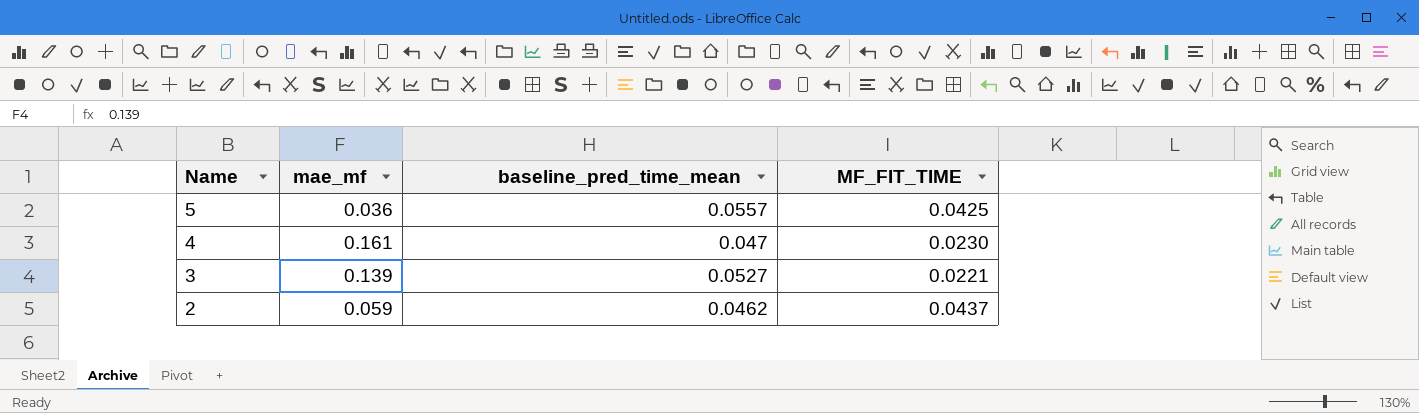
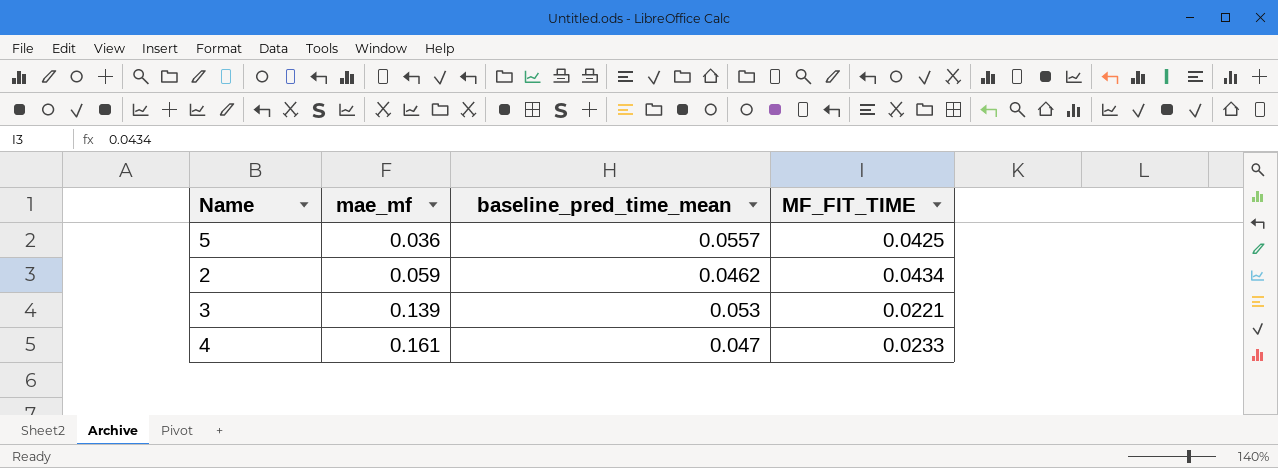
row order: Name descending -> mae_mf ascending
2 | MF_FIT_TIME: 0.0437 -> 0.0434
3 | baseline_pred_time_mean: 0.0527 -> 0.053
4 | MF_FIT_TIME: 0.0230 -> 0.0233

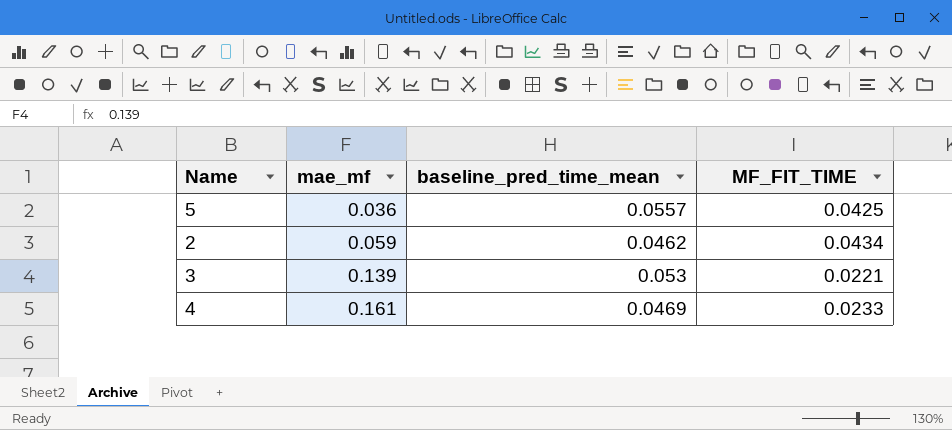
4 | baseline_pred_time_mean: 0.047 -> 0.0469

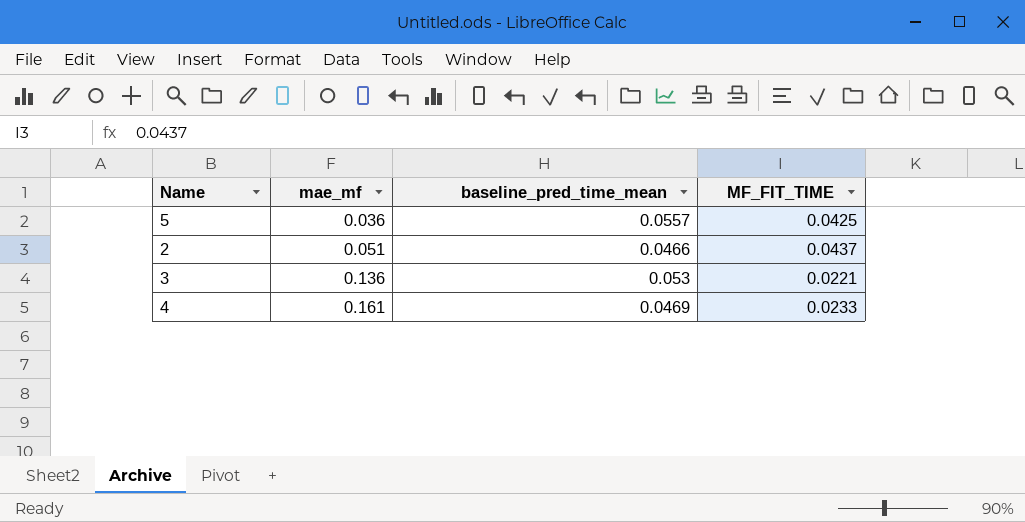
2 | mae_mf: 0.059 -> 0.051
2 | baseline_pred_time_mean: 0.0462 -> 0.0466
2 | MF_FIT_TIME: 0.0434 -> 0.0437
3 | mae_mf: 0.139 -> 0.136

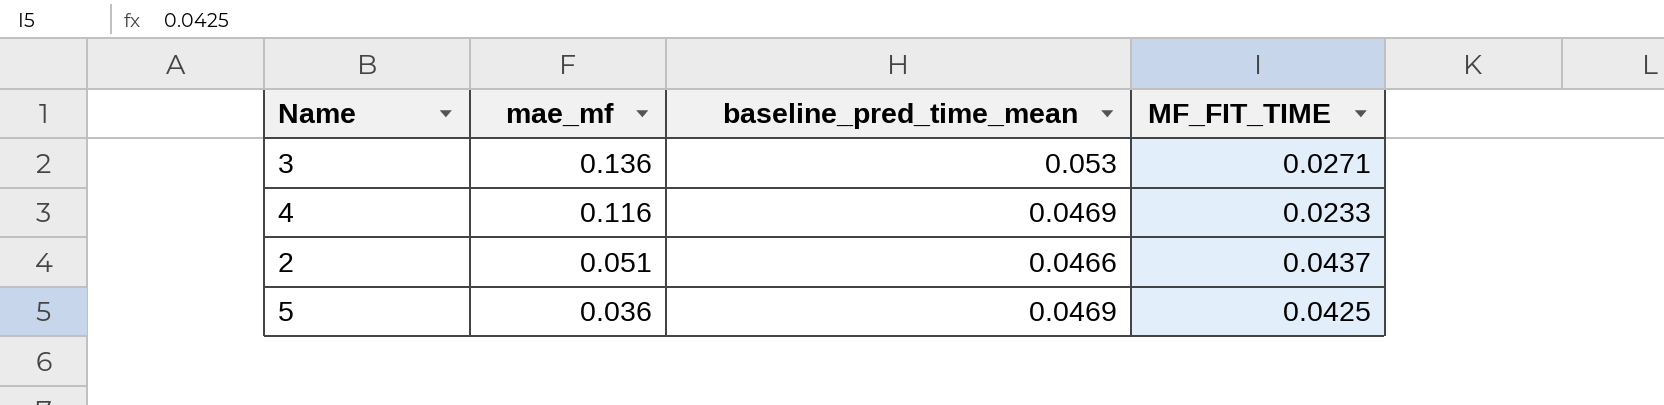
row order: mae_mf ascending -> mae_mf descending
3 | MF_FIT_TIME: 0.0221 -> 0.0271
4 | mae_mf: 0.161 -> 0.116
5 | baseline_pred_time_mean: 0.0557 -> 0.0469

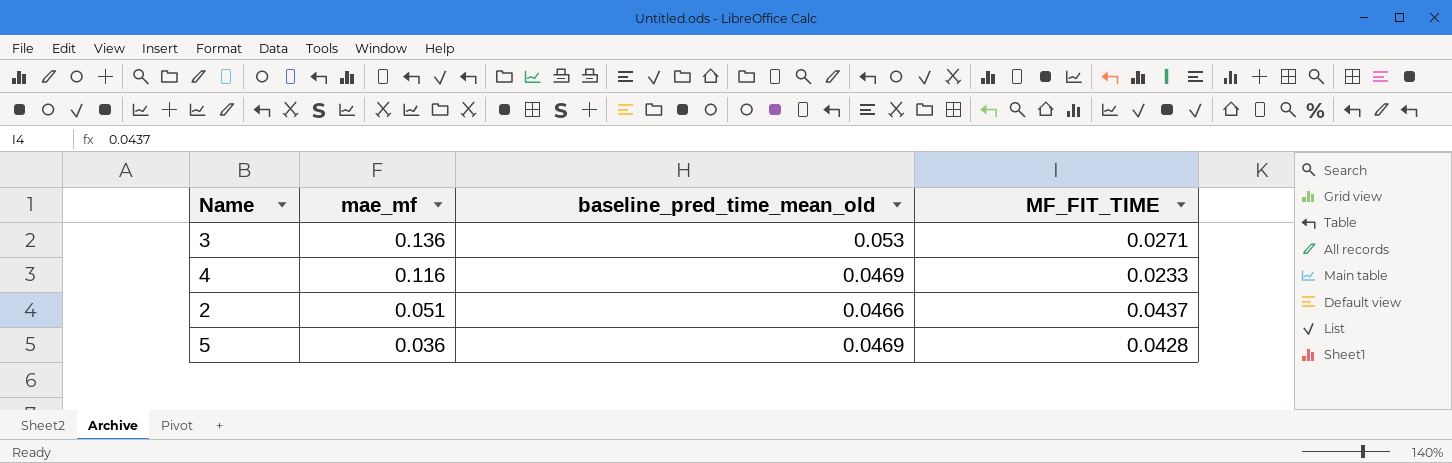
column name: baseline_pred_time_mean -> baseline_pred_time_mean_old
5 | MF_FIT_TIME: 0.0425 -> 0.0428

